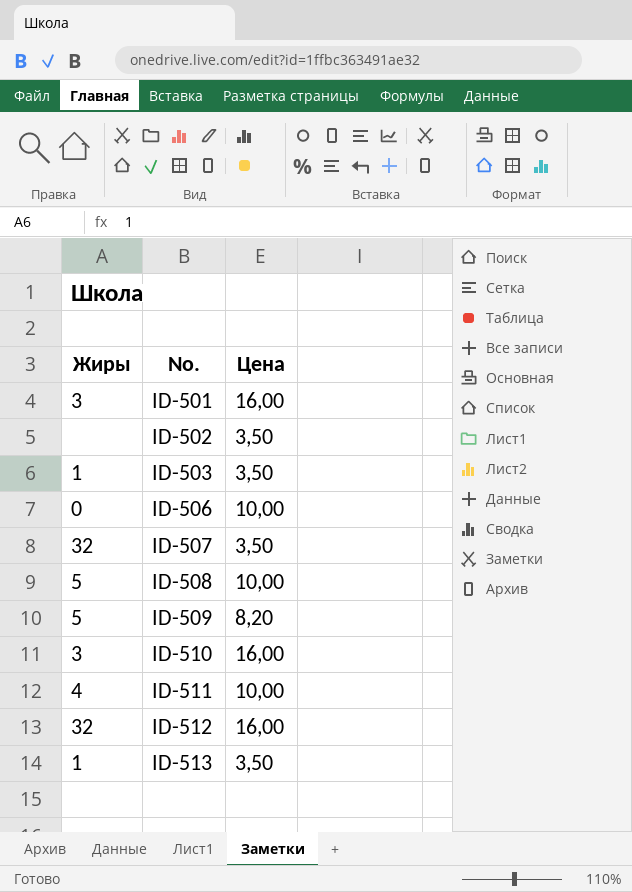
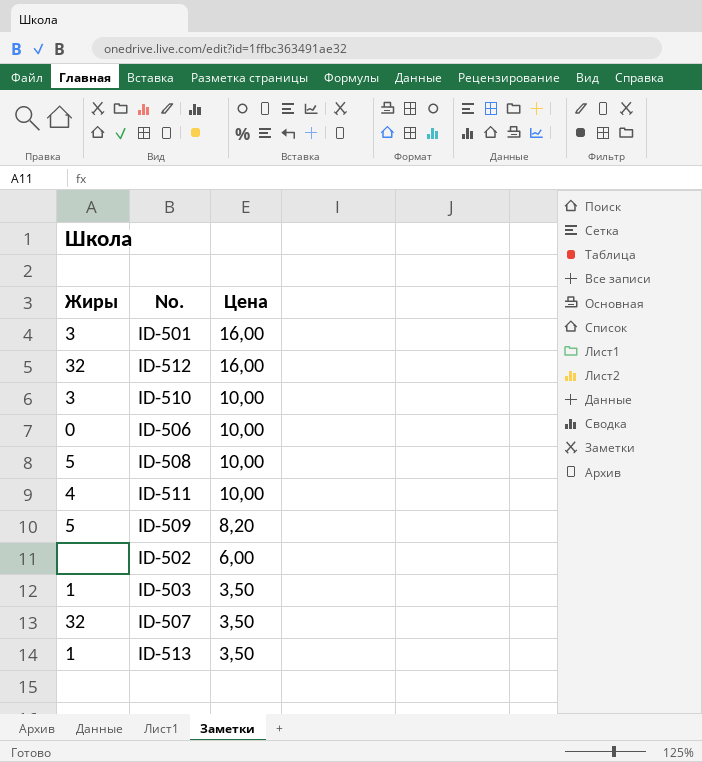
row order: No. ascending -> Цена descending
ID-510 | Цена: 16,00 -> 10,00
ID-502 | Цена: 3,50 -> 6,00

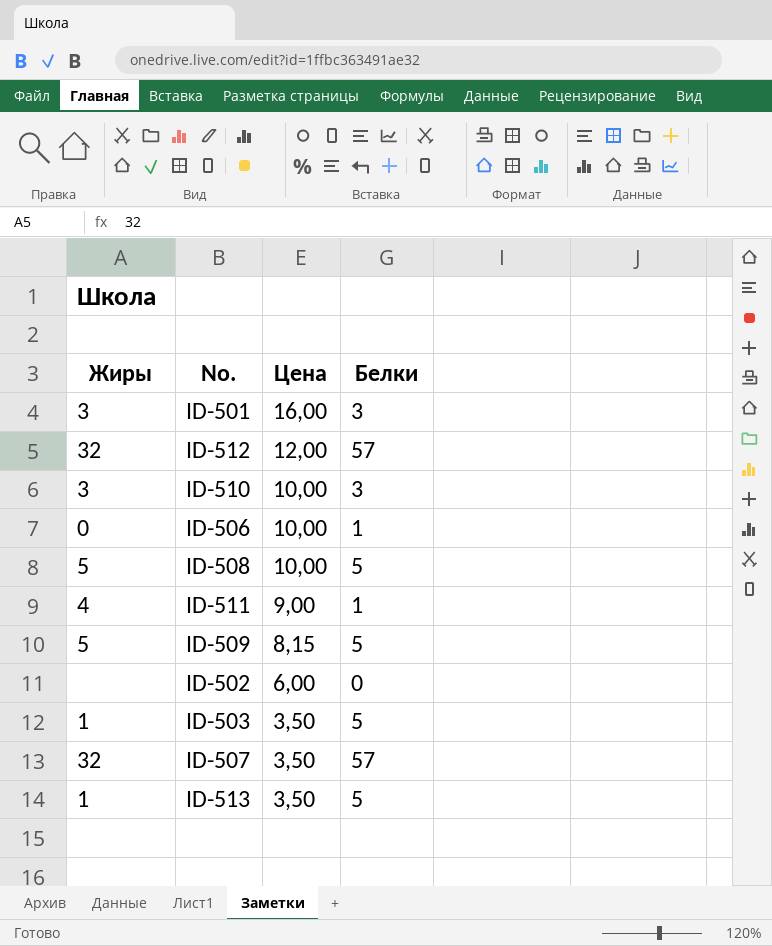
column Белки | position: none -> 4
ID-512 | Цена: 16,00 -> 12,00
ID-511 | Цена: 10,00 -> 9,00
ID-509 | Цена: 8,20 -> 8,15

